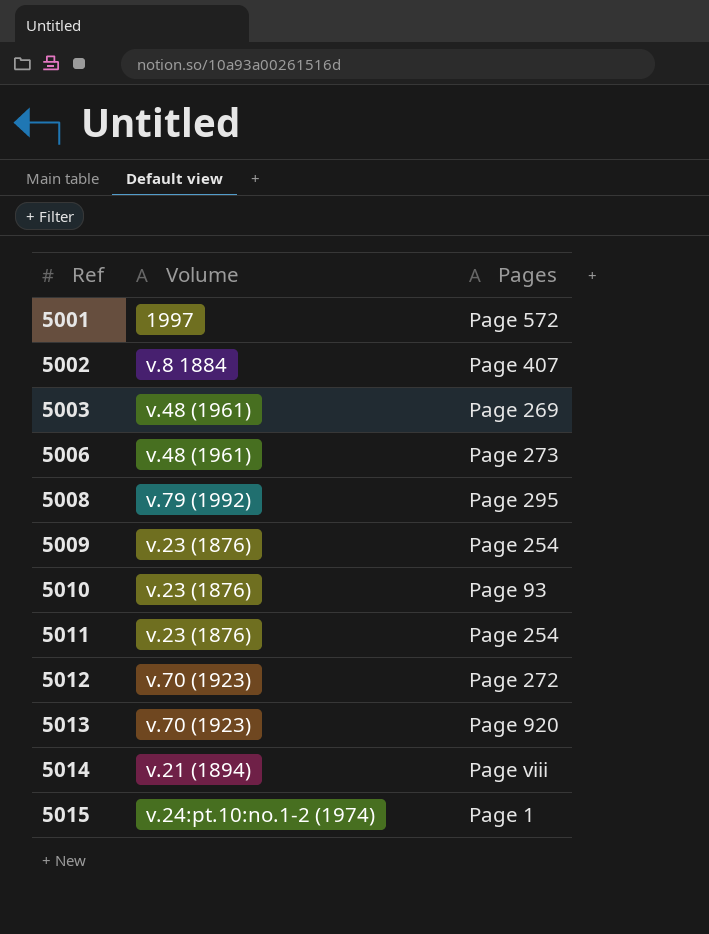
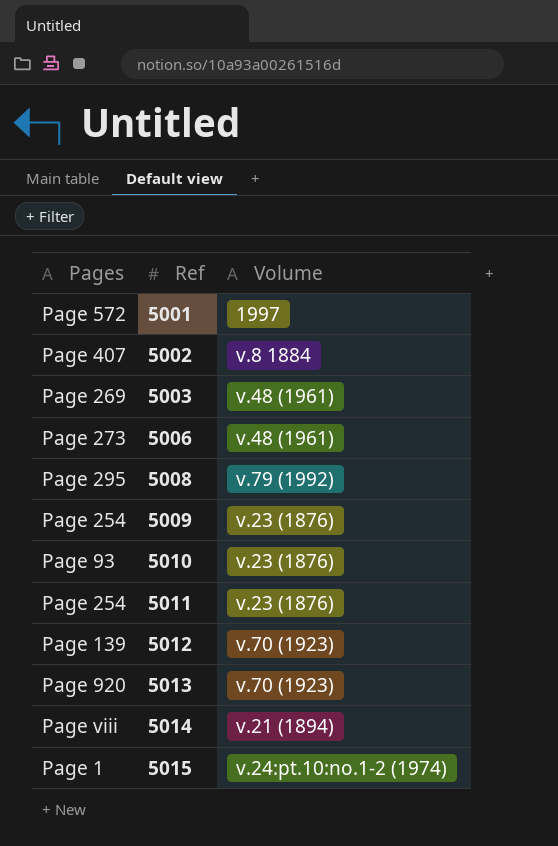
column Pages | position: 3 -> 1
5012 | Pages: Page 272 -> Page 139

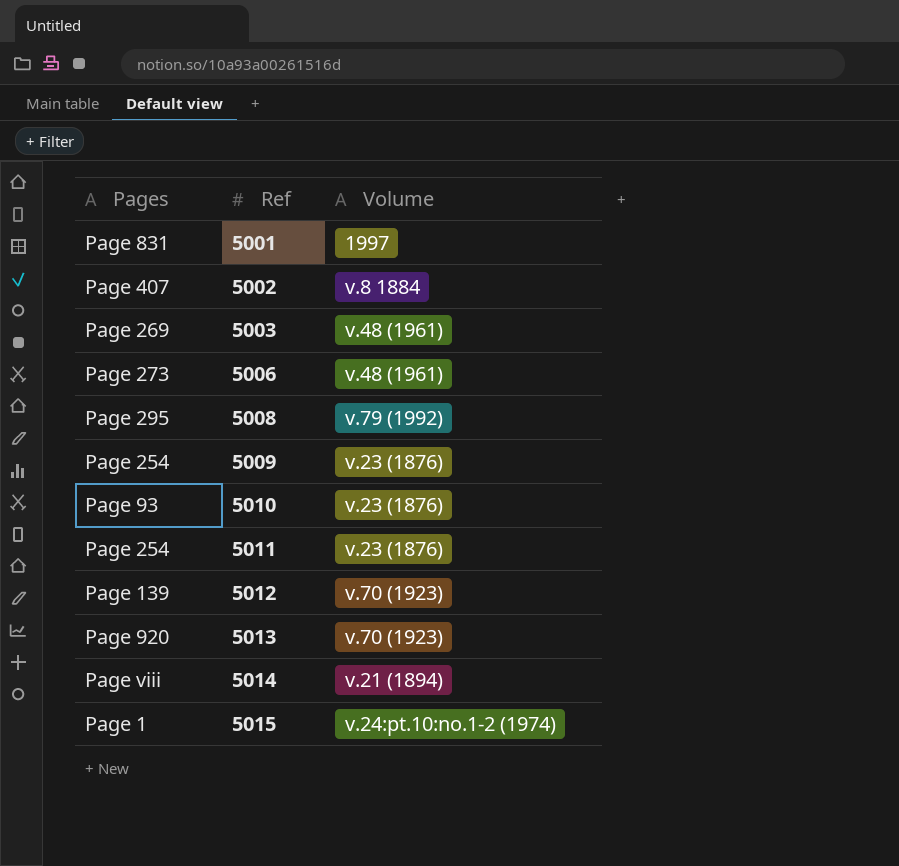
5001 | Pages: Page 572 -> Page 831

